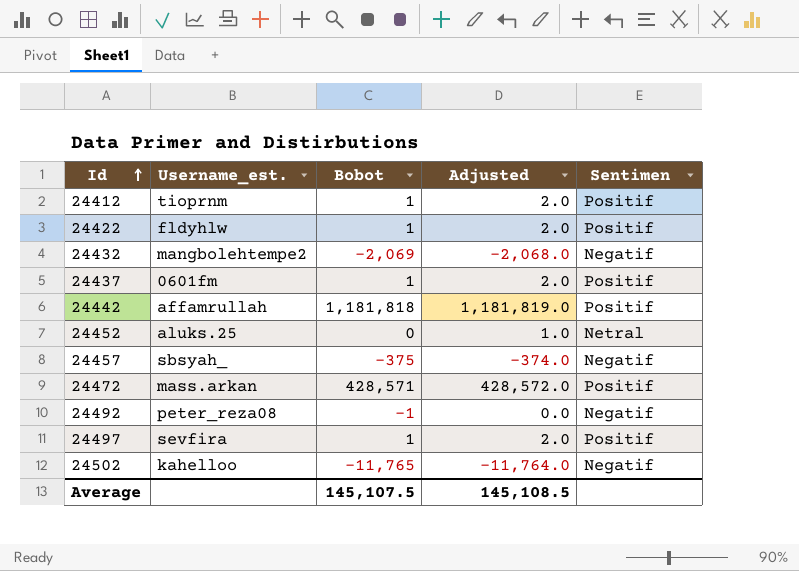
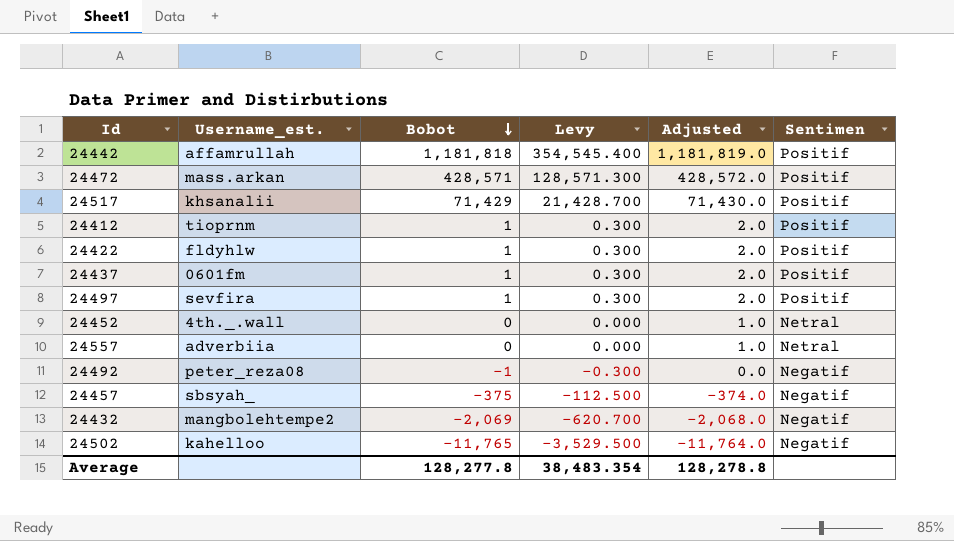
row order: Id ascending -> Bobot descending
column Levy | formula: none -> [Bobot] * 0.3
row 24517: none -> khsanalii | 71,429 | 21,428.700 | 71,430.0 | Positif
24452 | Username_est.: aluks.25 -> 4th._.wall
row 24557: none -> adverbiia | 0 | 0.000 | 1.0 | Netral
Average | Bobot: 145,107.5 -> 128,277.8
Average | Adjusted: 145,108.5 -> 128,278.8

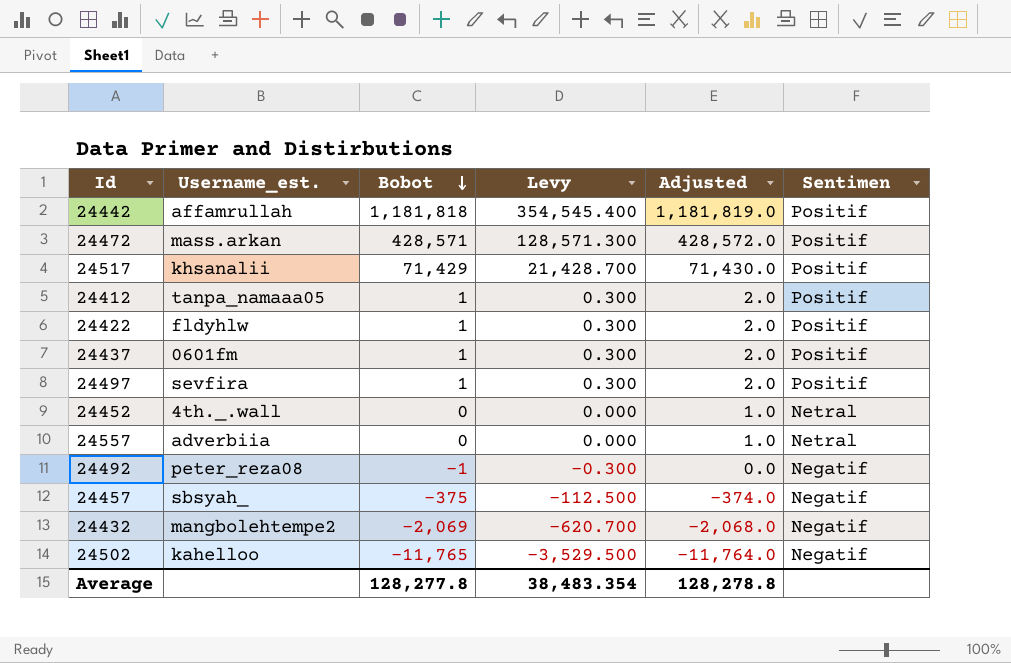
24412 | Username_est.: tioprnm -> tanpa_namaaa05

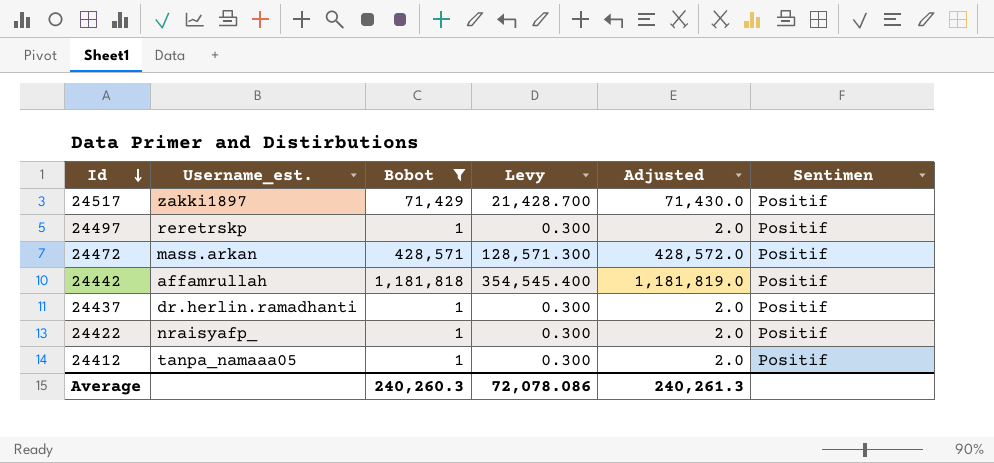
filter: none -> Bobot >= 1
row order: Bobot descending -> Id descending
24517 | Username_est.: khsanalii -> zakki1897
24497 | Username_est.: sevfira -> reretrskp
24437 | Username_est.: 0601fm -> dr.herlin.ramadhanti
24422 | Username_est.: fldyhlw -> nraisyafp_
Average | Bobot: 128,277.8 -> 240,260.3
Average | Levy: 38,483.354 -> 72,078.086
Average | Adjusted: 128,278.8 -> 240,261.3

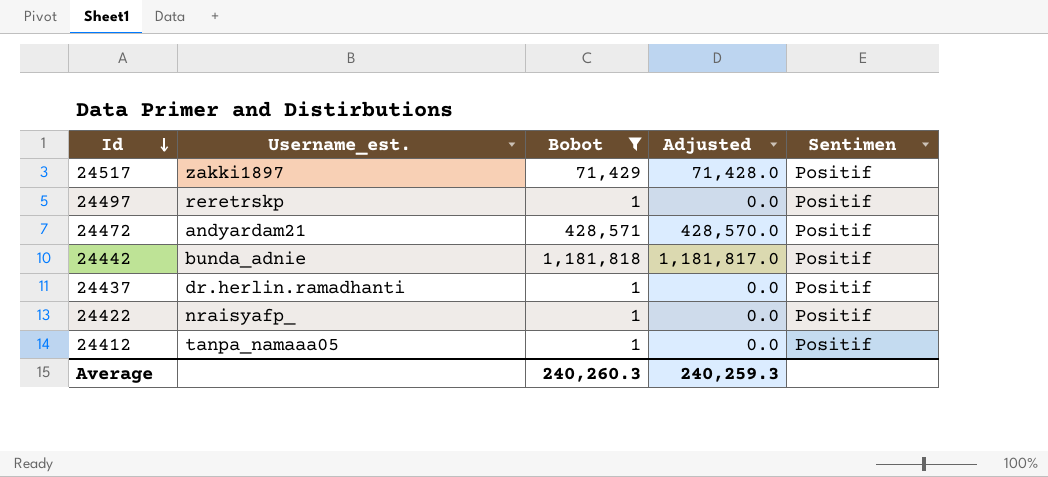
column Levy | formula: [Bobot] * 0.3 -> none
column Adjusted | formula: [Bobot] + 1 -> [Bobot] - 1
24472 | Username_est.: mass.arkan -> andyardam21
24442 | Username_est.: affamrullah -> bunda_adnie
Average | Adjusted: 240,261.3 -> 240,259.3

